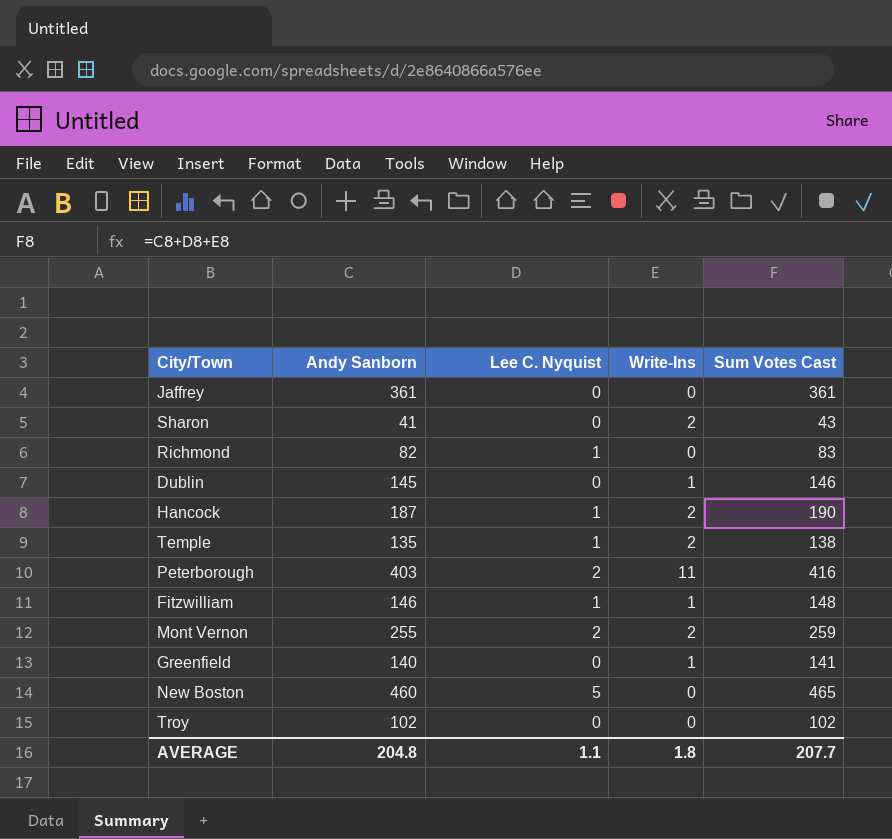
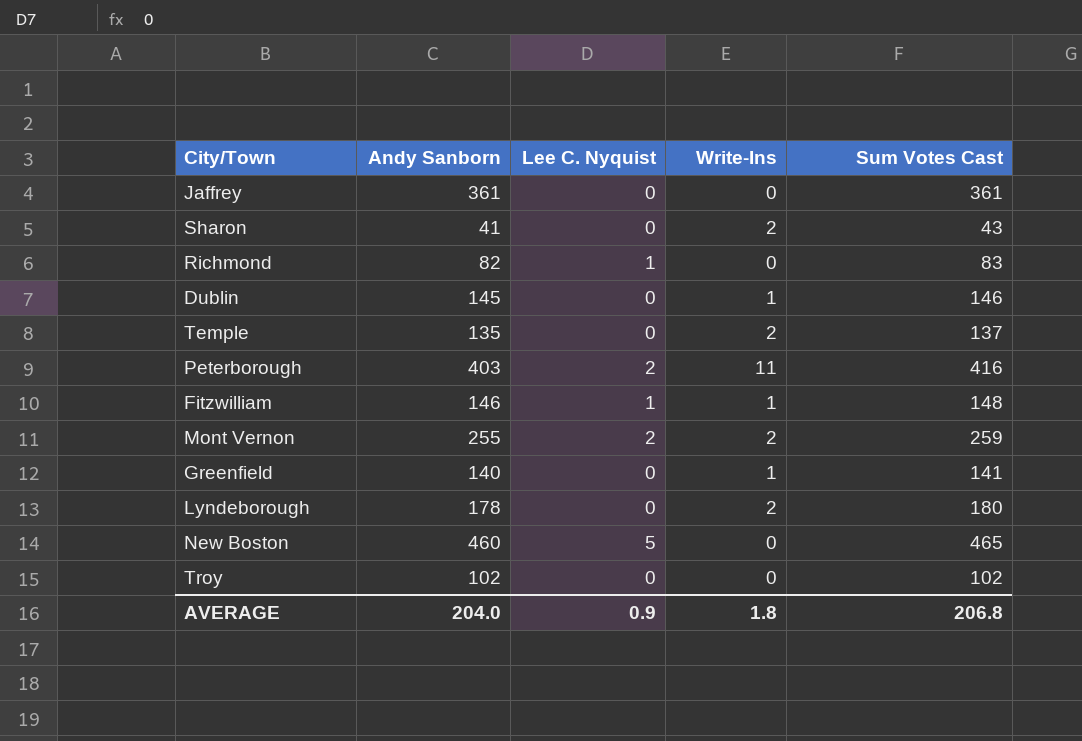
row Hancock: 187 | 1 | 2 | 190 -> none
Temple | Lee C. Nyquist: 1 -> 0
Temple | Sum Votes Cast: 138 -> 137
row Lyndeborough: none -> 178 | 0 | 2 | 180
AVERAGE | Andy Sanborn: 204.8 -> 204.0
AVERAGE | Lee C. Nyquist: 1.1 -> 0.9
AVERAGE | Sum Votes Cast: 207.7 -> 206.8

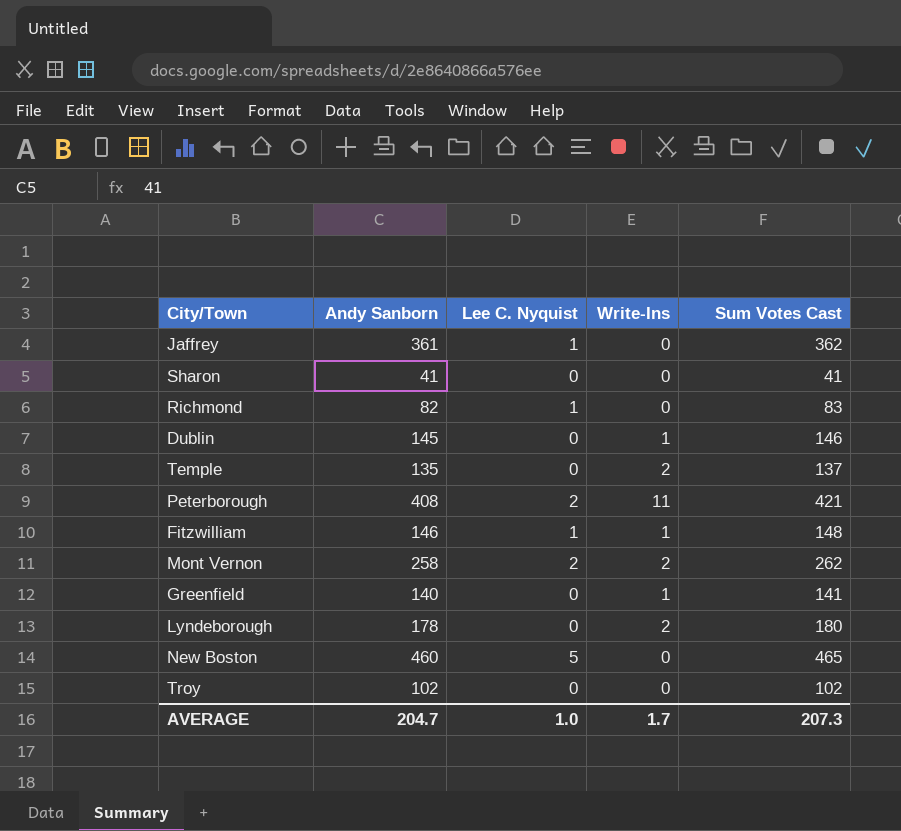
Jaffrey | Lee C. Nyquist: 0 -> 1
Jaffrey | Sum Votes Cast: 361 -> 362
Sharon | Write-Ins: 2 -> 0
Sharon | Sum Votes Cast: 43 -> 41
Peterborough | Andy Sanborn: 403 -> 408
Peterborough | Sum Votes Cast: 416 -> 421
Mont Vernon | Andy Sanborn: 255 -> 258
Mont Vernon | Sum Votes Cast: 259 -> 262
AVERAGE | Andy Sanborn: 204.0 -> 204.7
AVERAGE | Lee C. Nyquist: 0.9 -> 1.0
AVERAGE | Write-Ins: 1.8 -> 1.7
AVERAGE | Sum Votes Cast: 206.8 -> 207.3

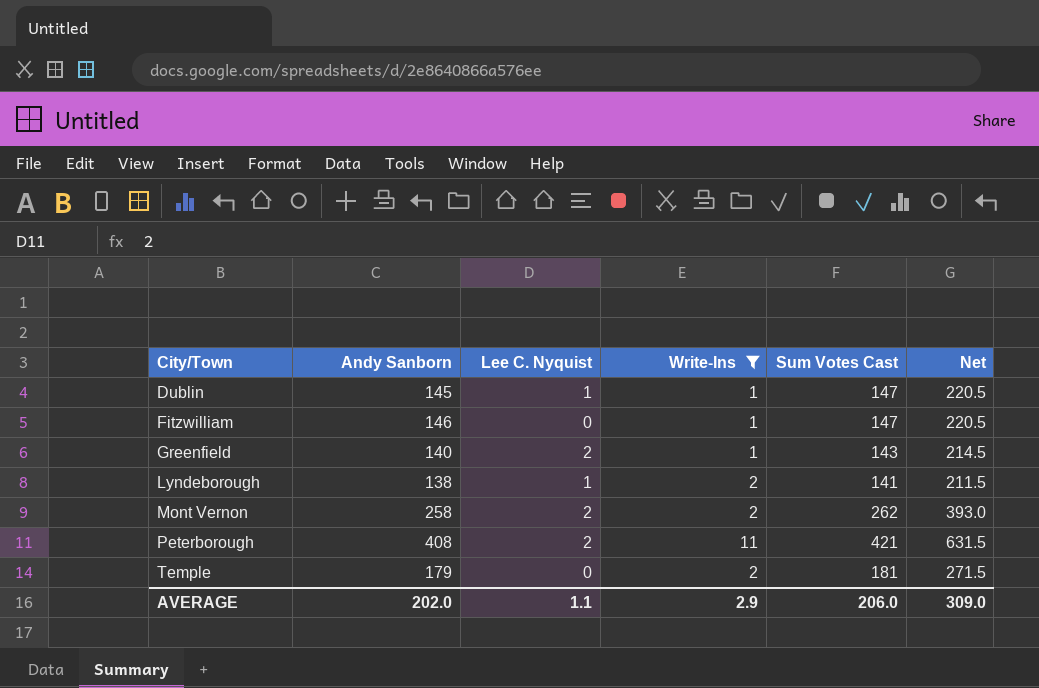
filter: none -> Write-Ins != 0
row order: none -> City/Town ascending
column Net | formula: none -> [Sum Votes Cast] * 1.5
Dublin | Lee C. Nyquist: 0 -> 1
Dublin | Sum Votes Cast: 146 -> 147
Fitzwilliam | Lee C. Nyquist: 1 -> 0
Fitzwilliam | Sum Votes Cast: 148 -> 147
Greenfield | Lee C. Nyquist: 0 -> 2
Greenfield | Sum Votes Cast: 141 -> 143
Lyndeborough | Andy Sanborn: 178 -> 138
Lyndeborough | Lee C. Nyquist: 0 -> 1
Lyndeborough | Sum Votes Cast: 180 -> 141
Temple | Andy Sanborn: 135 -> 179
Temple | Sum Votes Cast: 137 -> 181
AVERAGE | Andy Sanborn: 204.7 -> 202.0
AVERAGE | Lee C. Nyquist: 1.0 -> 1.1
AVERAGE | Write-Ins: 1.7 -> 2.9
AVERAGE | Sum Votes Cast: 207.3 -> 206.0

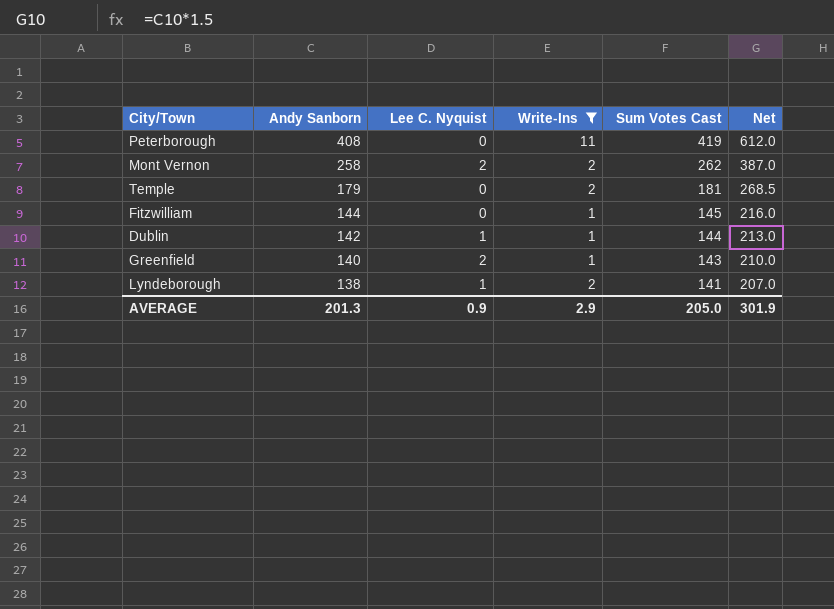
row order: City/Town ascending -> Andy Sanborn descending
column Net | formula: [Sum Votes Cast] * 1.5 -> [Andy Sanborn] * 1.5
Peterborough | Lee C. Nyquist: 2 -> 0
Peterborough | Sum Votes Cast: 421 -> 419
Fitzwilliam | Andy Sanborn: 146 -> 144
Fitzwilliam | Sum Votes Cast: 147 -> 145
Dublin | Andy Sanborn: 145 -> 142
Dublin | Sum Votes Cast: 147 -> 144
AVERAGE | Andy Sanborn: 202.0 -> 201.3
AVERAGE | Lee C. Nyquist: 1.1 -> 0.9
AVERAGE | Sum Votes Cast: 206.0 -> 205.0
AVERAGE | Net: 309.0 -> 301.9

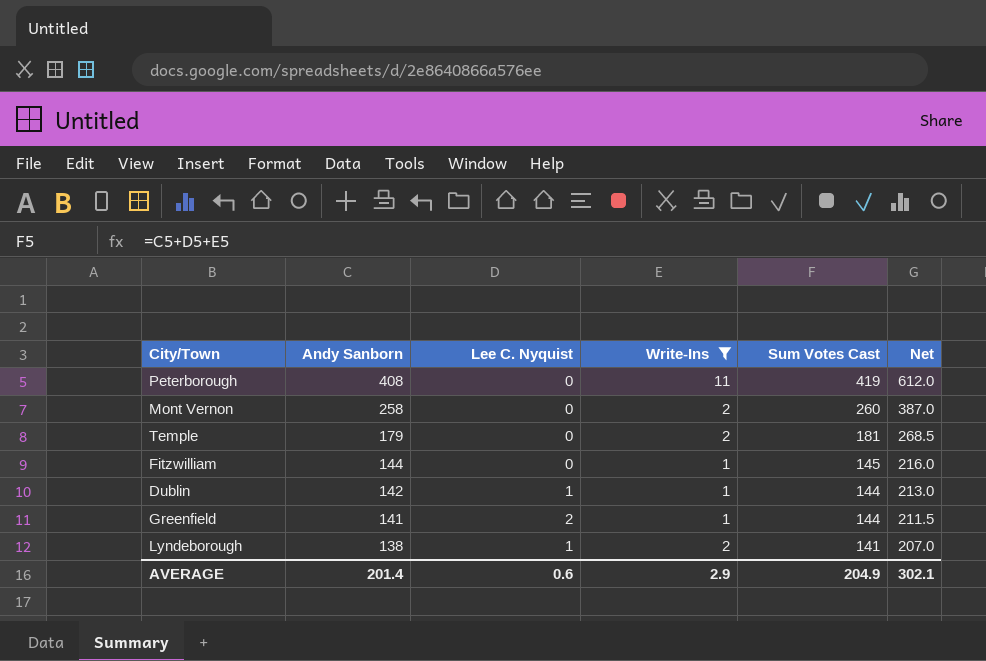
Mont Vernon | Lee C. Nyquist: 2 -> 0
Mont Vernon | Sum Votes Cast: 262 -> 260
Greenfield | Andy Sanborn: 140 -> 141
Greenfield | Sum Votes Cast: 143 -> 144
Greenfield | Net: 210.0 -> 211.5
AVERAGE | Andy Sanborn: 201.3 -> 201.4
AVERAGE | Lee C. Nyquist: 0.9 -> 0.6
AVERAGE | Sum Votes Cast: 205.0 -> 204.9
AVERAGE | Net: 301.9 -> 302.1

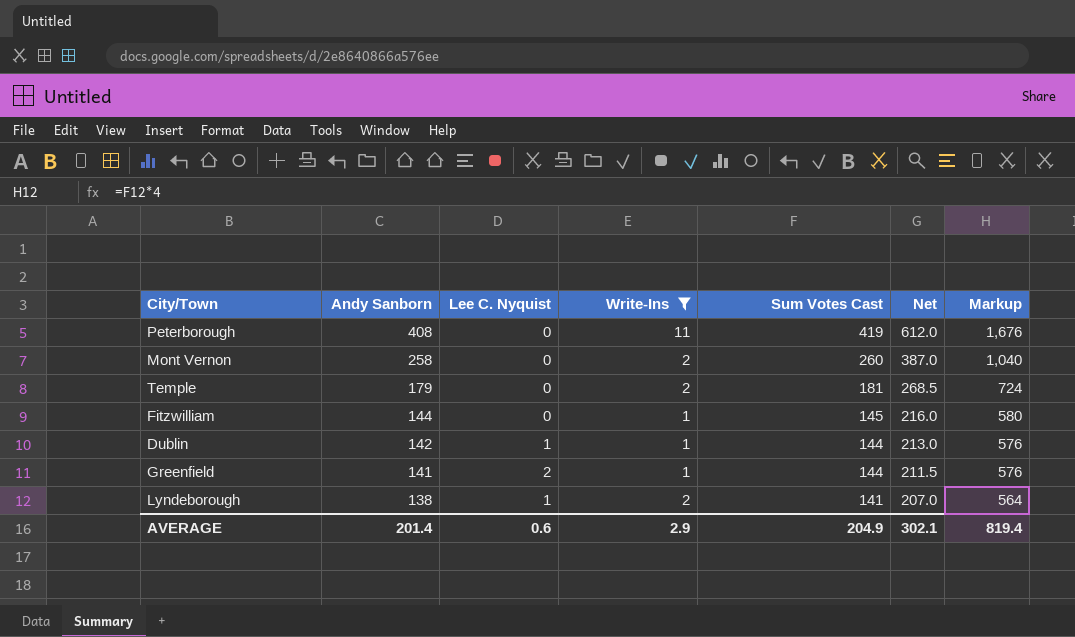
column Markup | formula: none -> [Sum Votes Cast] * 4

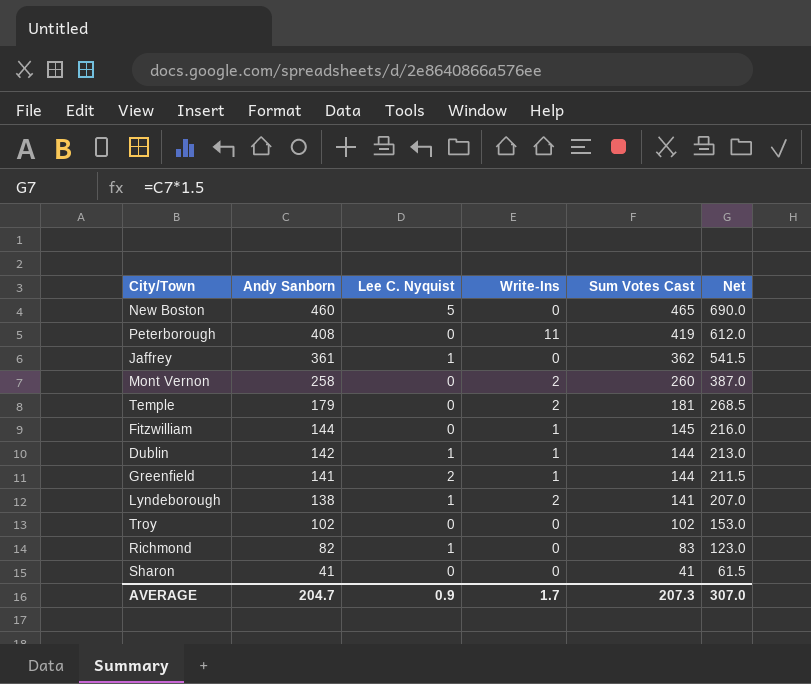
filter: Write-Ins != 0 -> none
column Markup | formula: [Sum Votes Cast] * 4 -> none
AVERAGE | Andy Sanborn: 201.4 -> 204.7
AVERAGE | Lee C. Nyquist: 0.6 -> 0.9
AVERAGE | Write-Ins: 2.9 -> 1.7
AVERAGE | Sum Votes Cast: 204.9 -> 207.3
AVERAGE | Net: 302.1 -> 307.0

